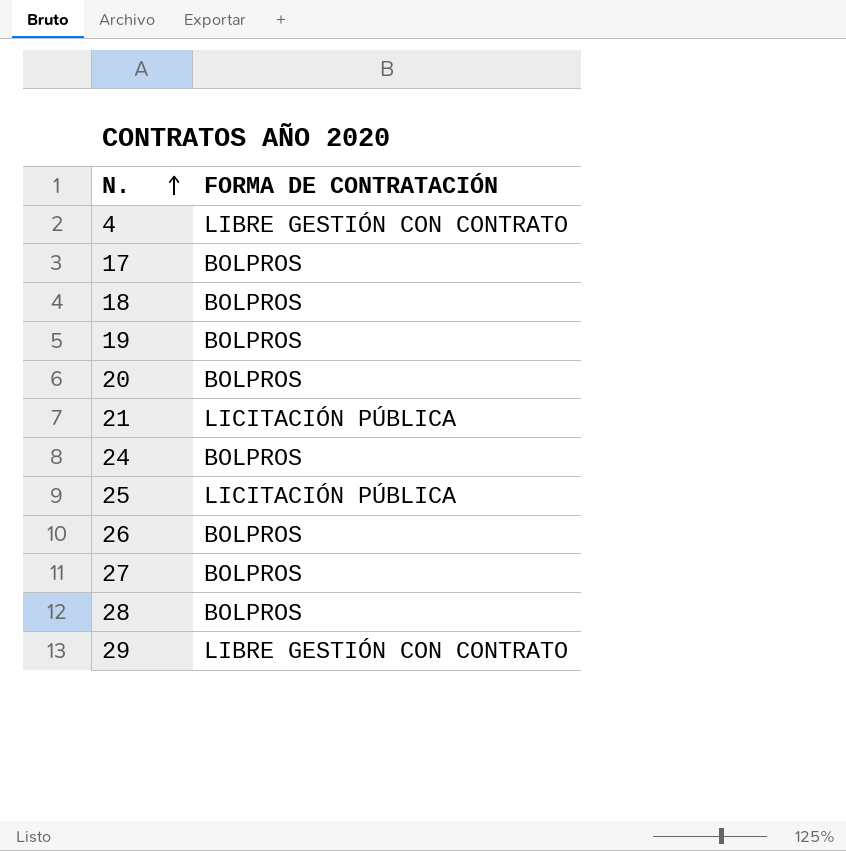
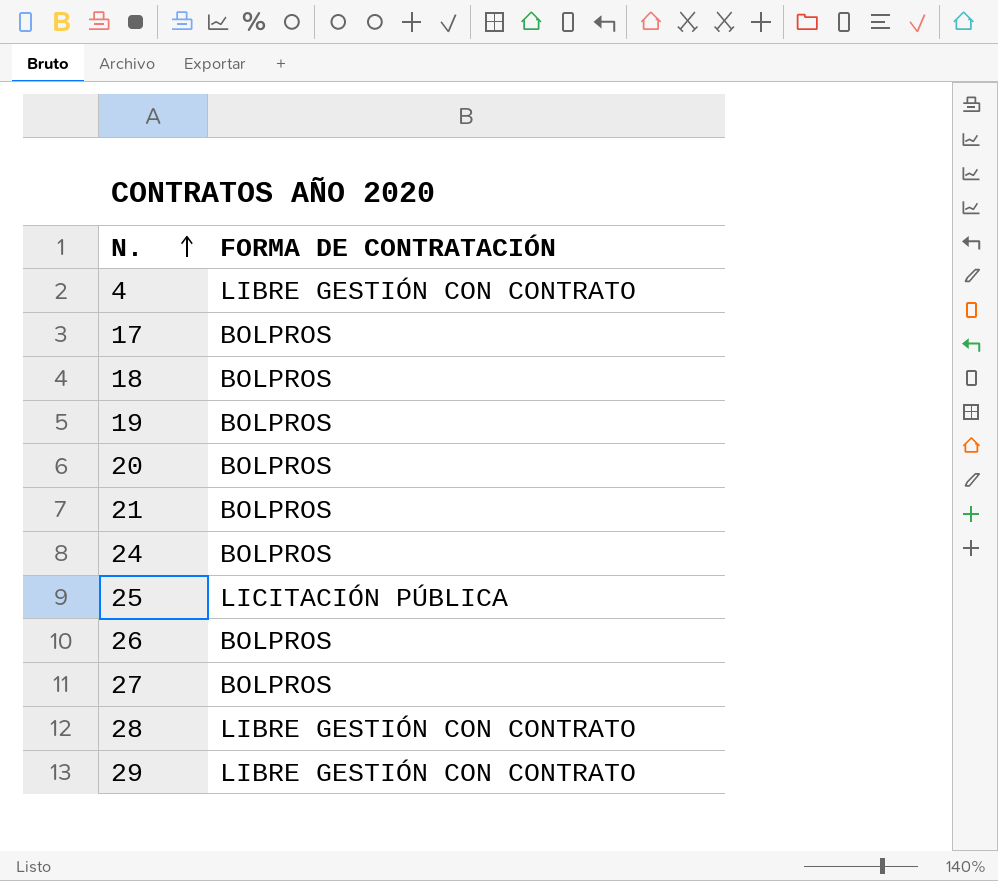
21 | FORMA DE CONTRATACIÓN: LICITACIÓN PÚBLICA -> BOLPROS
28 | FORMA DE CONTRATACIÓN: BOLPROS -> LIBRE GESTIÓN CON CONTRATO

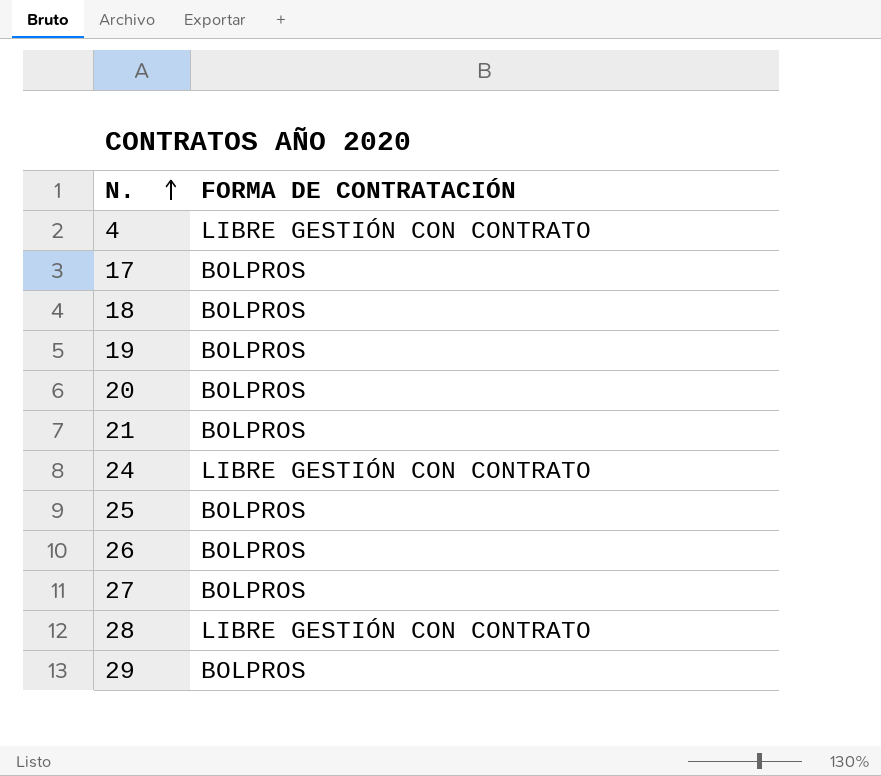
24 | FORMA DE CONTRATACIÓN: BOLPROS -> LIBRE GESTIÓN CON CONTRATO
25 | FORMA DE CONTRATACIÓN: LICITACIÓN PÚBLICA -> BOLPROS
29 | FORMA DE CONTRATACIÓN: LIBRE GESTIÓN CON CONTRATO -> BOLPROS

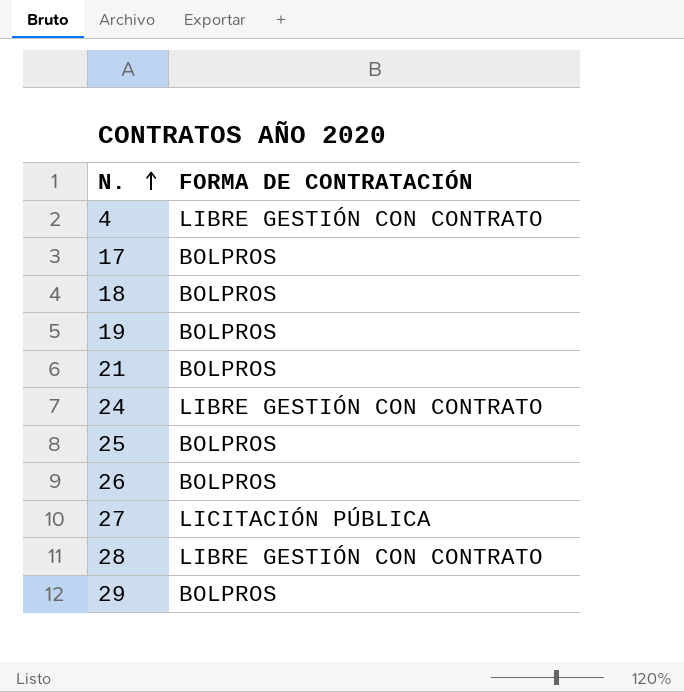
row 20: BOLPROS -> none
27 | FORMA DE CONTRATACIÓN: BOLPROS -> LICITACIÓN PÚBLICA

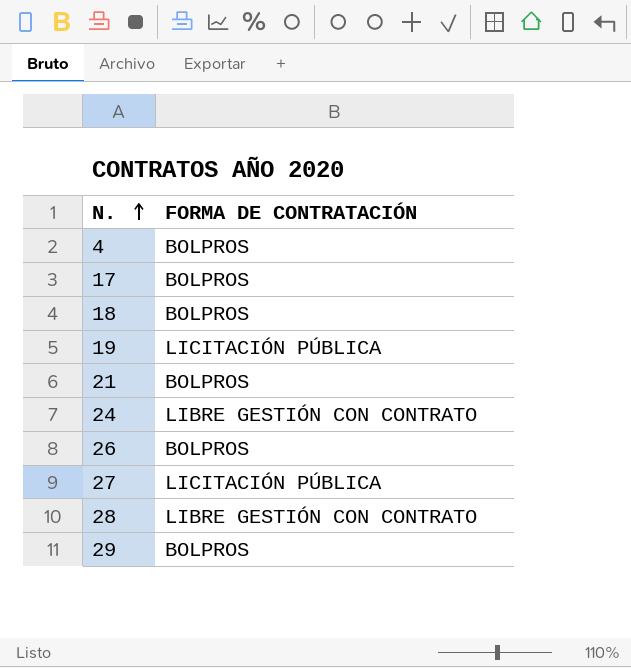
row 25: BOLPROS -> none
4 | FORMA DE CONTRATACIÓN: LIBRE GESTIÓN CON CONTRATO -> BOLPROS
19 | FORMA DE CONTRATACIÓN: BOLPROS -> LICITACIÓN PÚBLICA

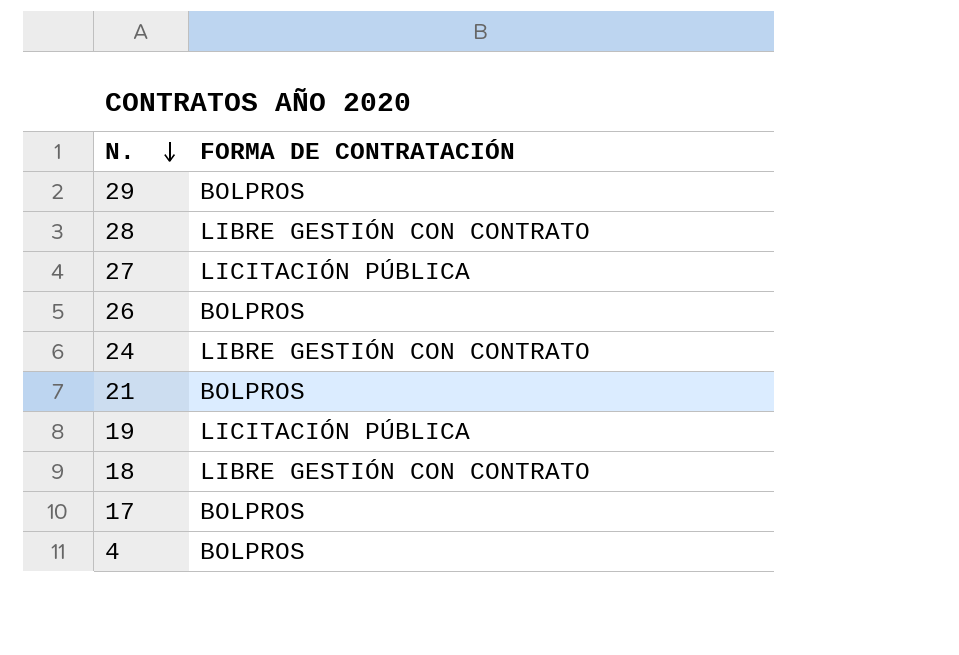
row order: N. ascending -> N. descending
18 | FORMA DE CONTRATACIÓN: BOLPROS -> LIBRE GESTIÓN CON CONTRATO

